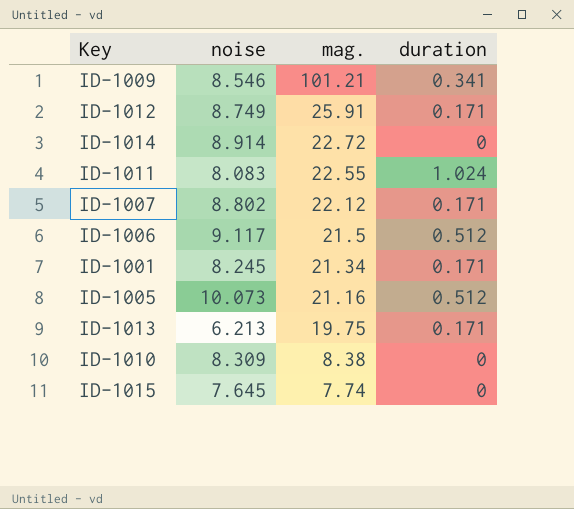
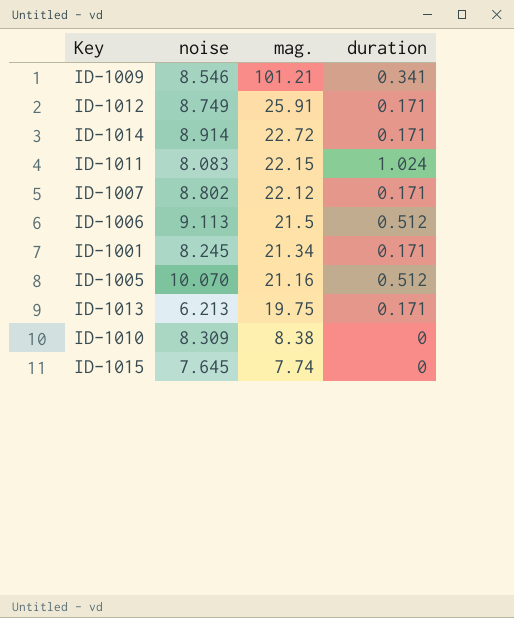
ID-1014 | duration: 0 -> 0.171
ID-1011 | mag.: 22.55 -> 22.15
ID-1006 | noise: 9.117 -> 9.113
ID-1005 | noise: 10.073 -> 10.070

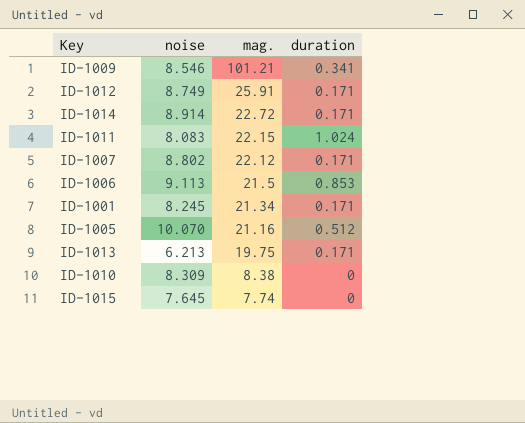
ID-1006 | duration: 0.512 -> 0.853

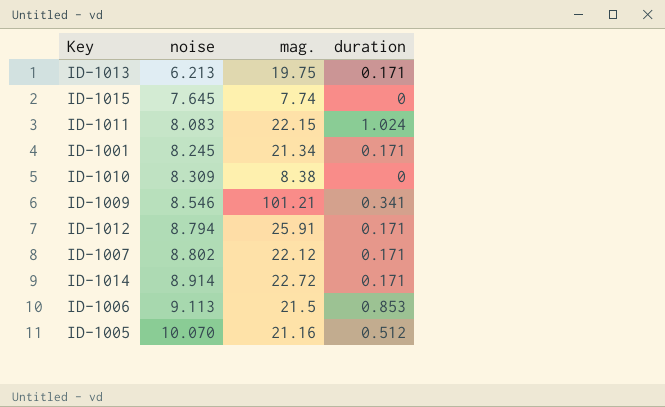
row order: mag. descending -> noise ascending
ID-1012 | noise: 8.749 -> 8.794

